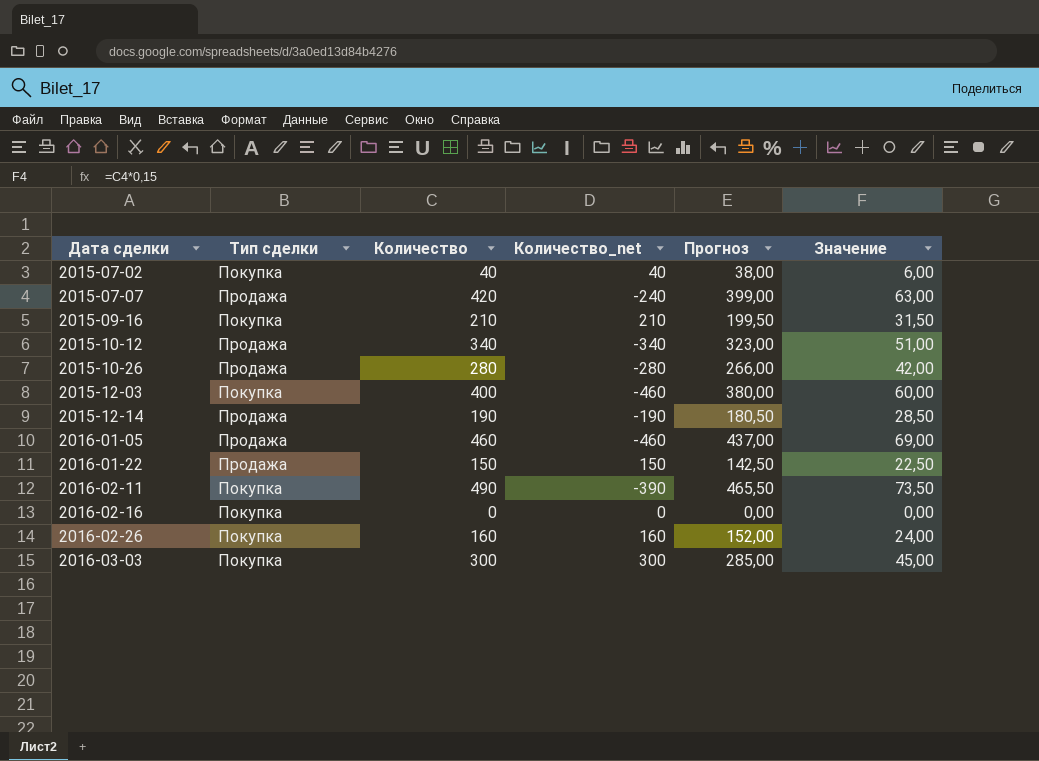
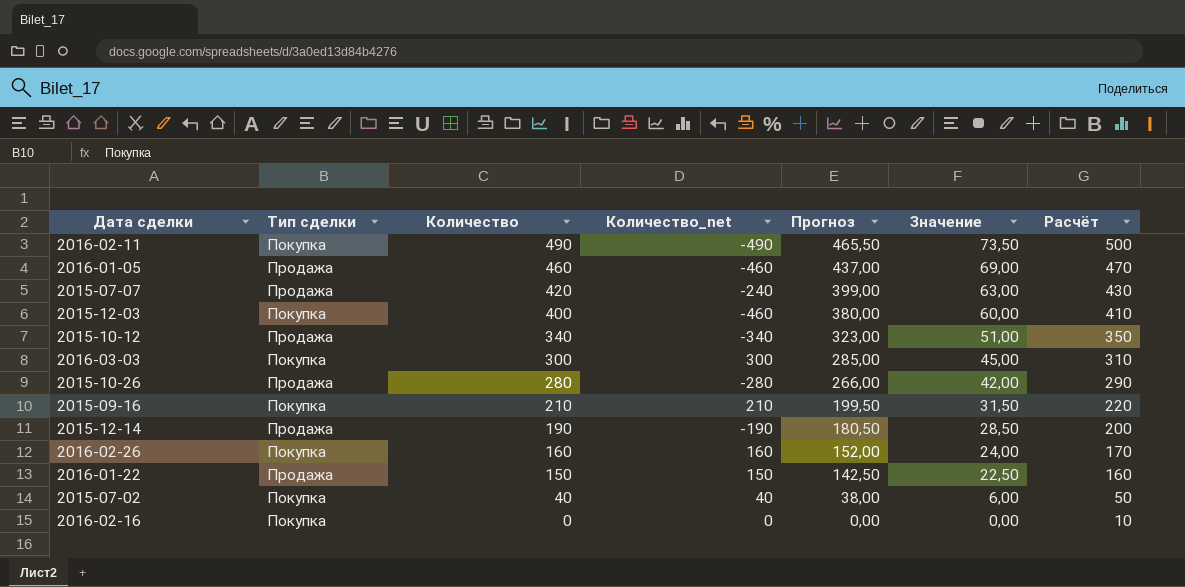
row order: Дата сделки ascending -> Количество descending
column Расчёт | formula: none -> [Количество] + 10
2016-02-11 | Количество_net: -390 -> -490

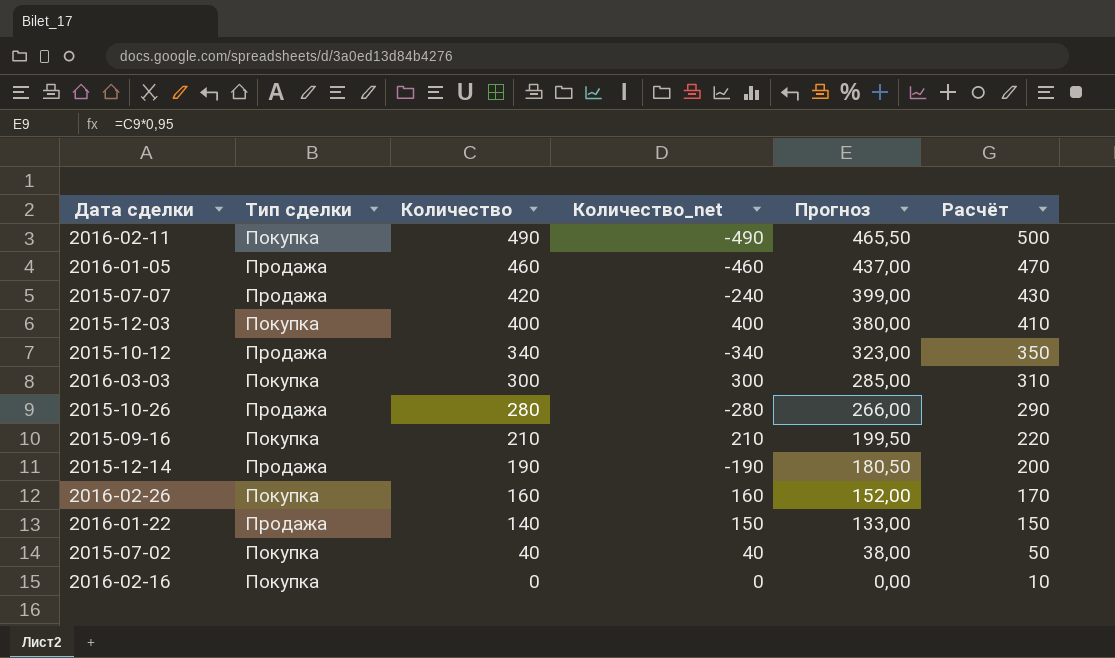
column Значение | formula: [Количество] * 0,15 -> none
2015-12-03 | Количество_net: -460 -> 400
2016-01-22 | Количество: 150 -> 140
2016-01-22 | Прогноз: 142,50 -> 133,00
2016-01-22 | Расчёт: 160 -> 150

